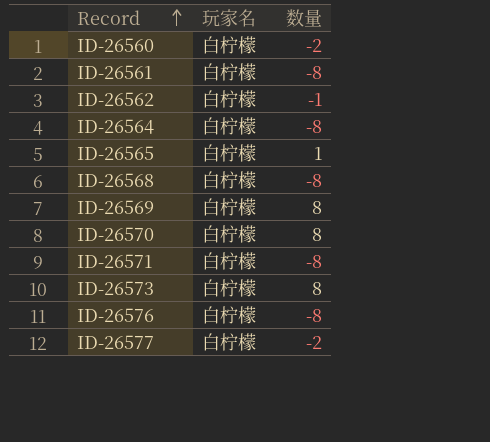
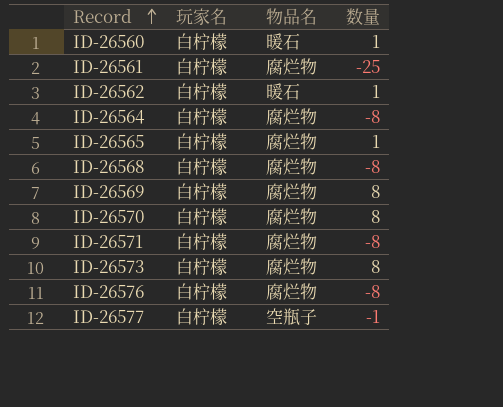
column 物品名 | position: none -> 3
ID-26560 | 数量: -2 -> 1
ID-26561 | 数量: -8 -> -25
ID-26562 | 数量: -1 -> 1
ID-26577 | 数量: -2 -> -1

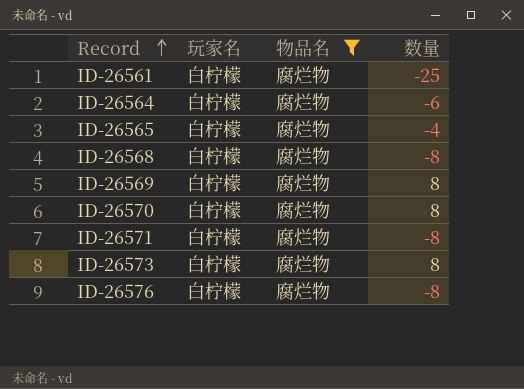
filter: none -> 物品名 = 腐烂物
ID-26564 | 数量: -8 -> -6
ID-26565 | 数量: 1 -> -4

